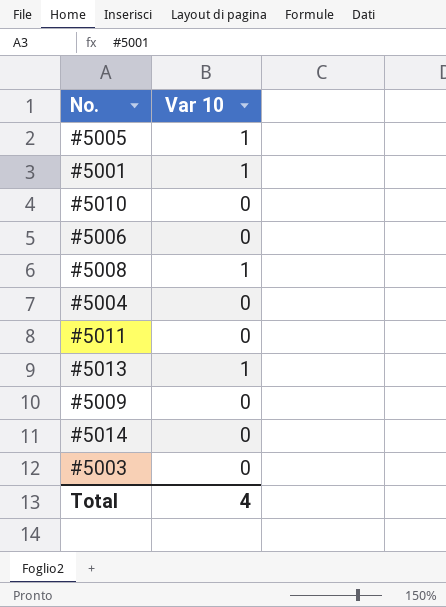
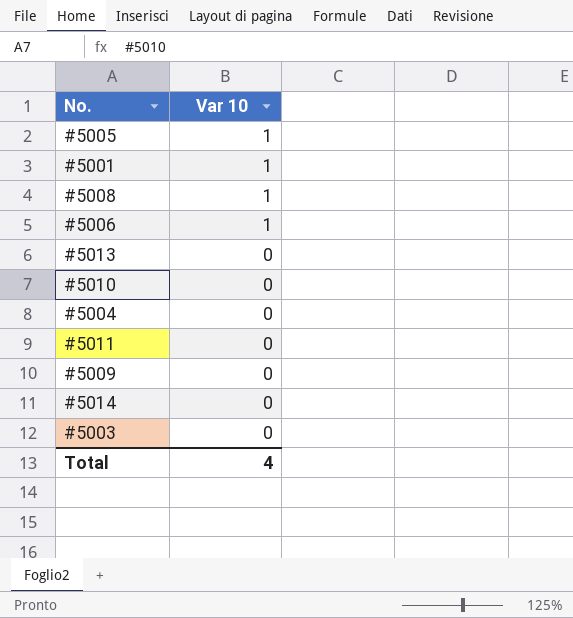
row order: none -> Var 10 descending
#5006 | Var 10: 0 -> 1
#5013 | Var 10: 1 -> 0

